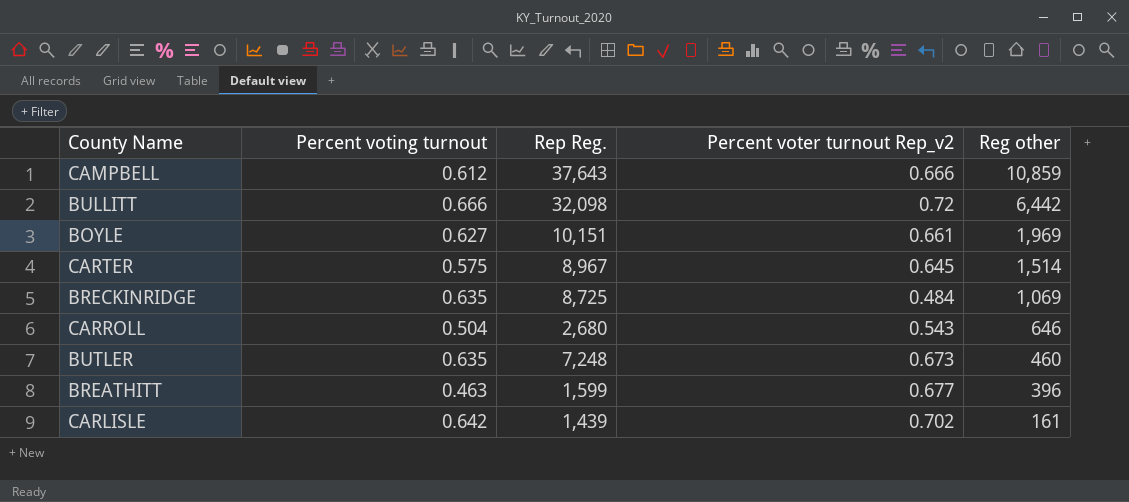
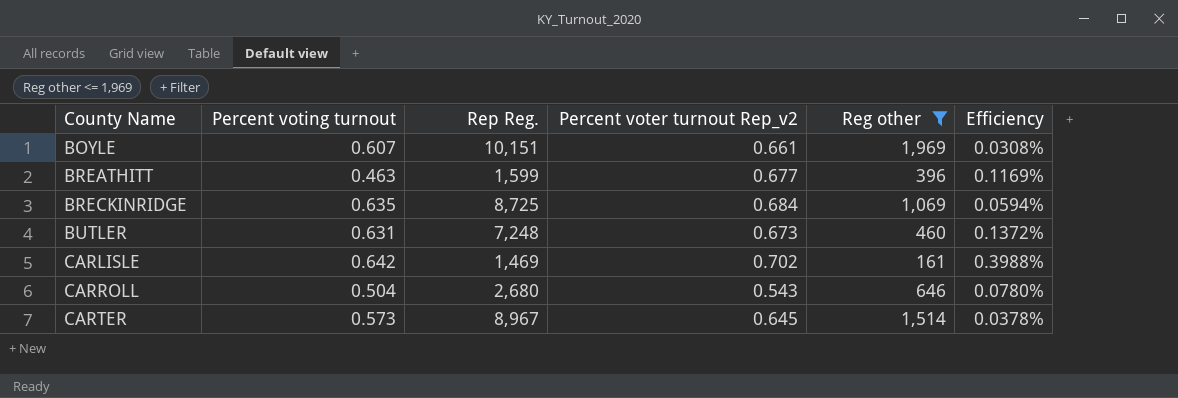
filter: none -> Reg other <= 1,969
row order: Reg other descending -> County Name ascending
column Efficiency | formula: none -> [Percent voting turnout] / [Reg other]
BOYLE | Percent voting turnout: 0.627 -> 0.607
BRECKINRIDGE | Percent voter turnout Rep_v2: 0.484 -> 0.684
BUTLER | Percent voting turnout: 0.635 -> 0.631
CARLISLE | Rep Reg.: 1,439 -> 1,469
CARTER | Percent voting turnout: 0.575 -> 0.573

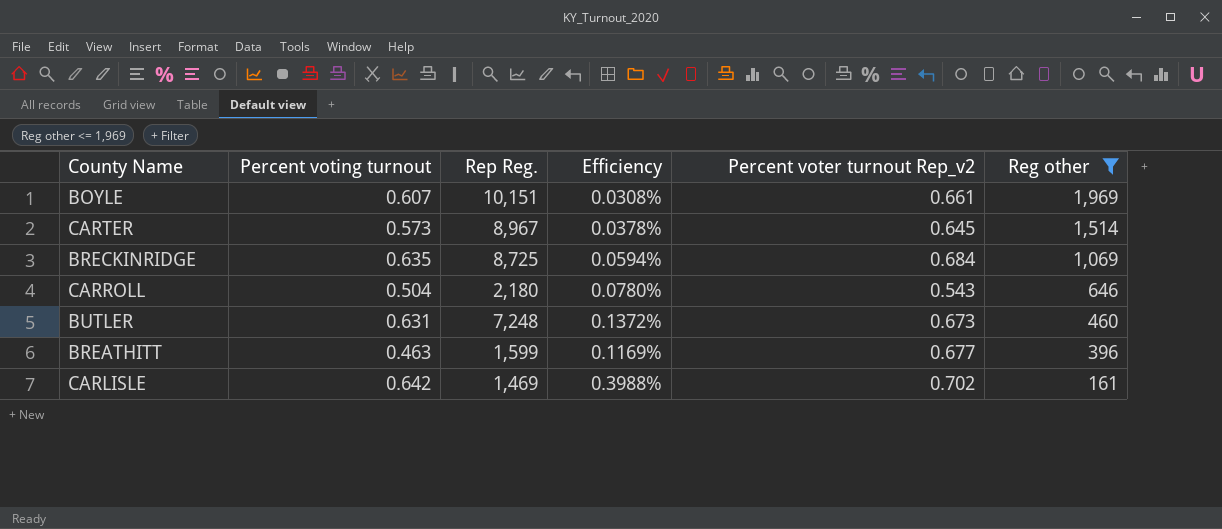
row order: County Name ascending -> Reg other descending
column Efficiency | position: 6 -> 4
CARROLL | Rep Reg.: 2,680 -> 2,180

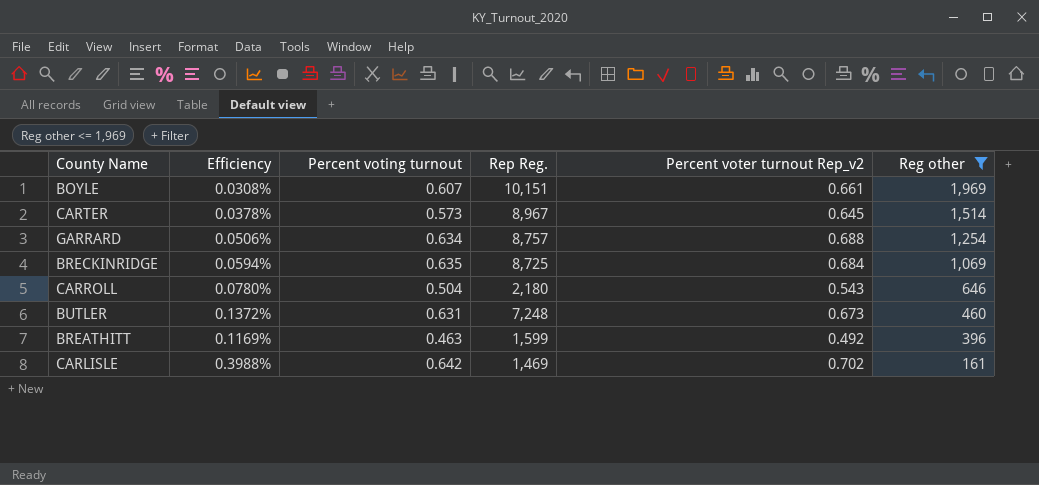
column Efficiency | position: 4 -> 2
row GARRARD: none -> 0.0506% | 0.634 | 8,757 | 0.688 | 1,254
BREATHITT | Percent voter turnout Rep_v2: 0.677 -> 0.492

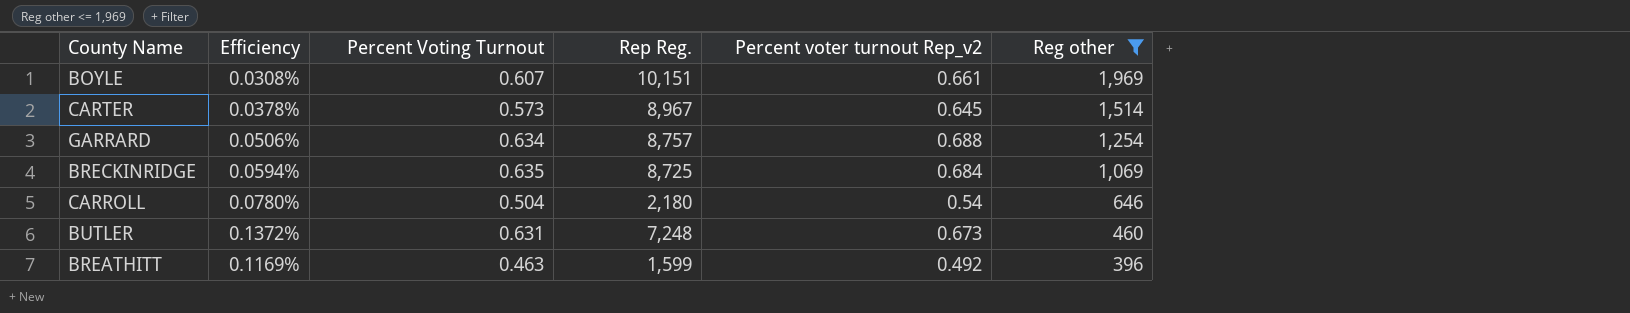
column name: Percent voting turnout -> Percent Voting Turnout
row CARLISLE: 0.3988% | 0.642 | 1,469 | 0.702 | 161 -> none
CARROLL | Percent voter turnout Rep_v2: 0.543 -> 0.54

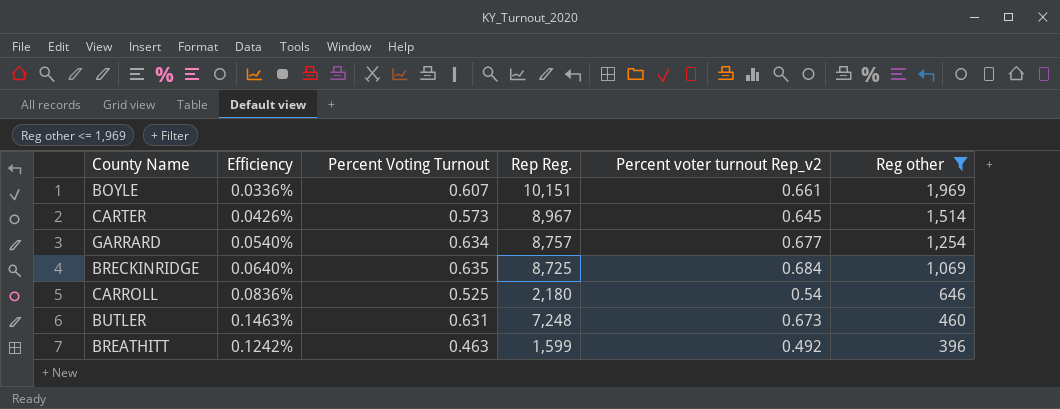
column Efficiency | formula: [Percent Voting Turnout] / [Reg other] -> [Percent voter turnout Rep_v2] / [Reg other]
GARRARD | Percent voter turnout Rep_v2: 0.688 -> 0.677
CARROLL | Percent Voting Turnout: 0.504 -> 0.525

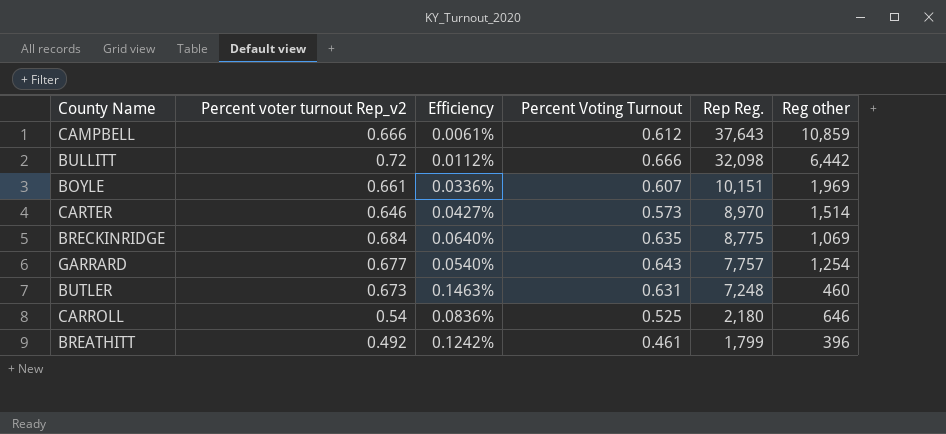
filter: Reg other <= 1,969 -> none
row order: Reg other descending -> Rep Reg. descending
column Percent voter turnout Rep_v2 | position: 5 -> 2
CARTER | Percent voter turnout Rep_v2: 0.645 -> 0.646
CARTER | Efficiency: 0.0426% -> 0.0427%
CARTER | Rep Reg.: 8,967 -> 8,970
BRECKINRIDGE | Rep Reg.: 8,725 -> 8,775
GARRARD | Percent Voting Turnout: 0.634 -> 0.643
GARRARD | Rep Reg.: 8,757 -> 7,757
BREATHITT | Percent Voting Turnout: 0.463 -> 0.461
BREATHITT | Rep Reg.: 1,599 -> 1,799

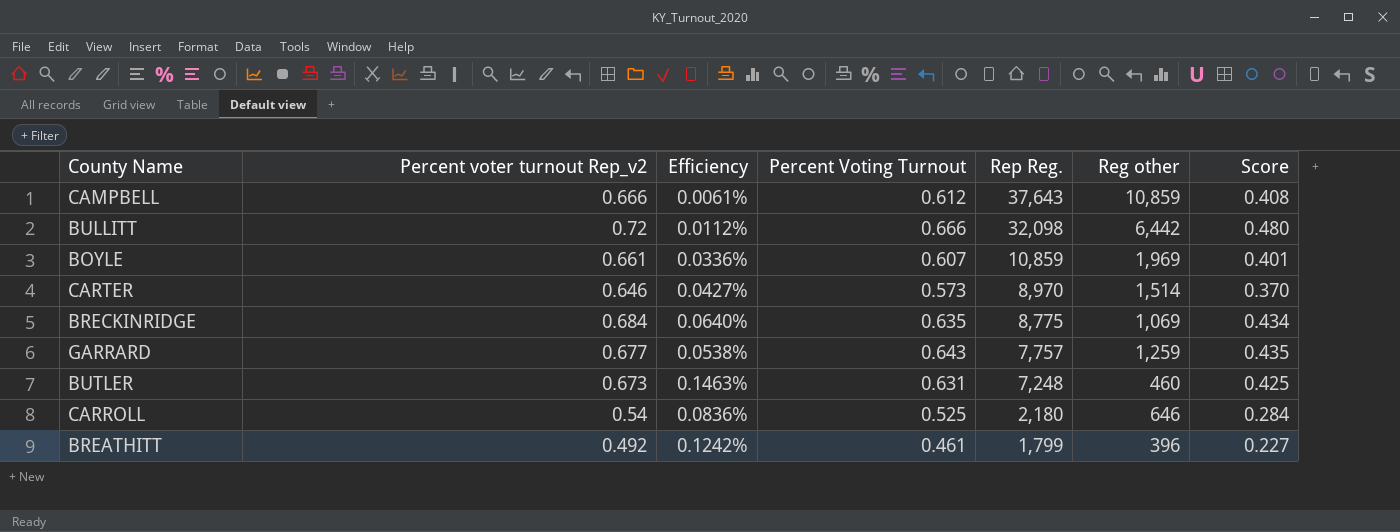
column Score | formula: none -> [Percent voter turnout Rep_v2] * [Percent Voting Turnout]
BOYLE | Rep Reg.: 10,151 -> 10,859
GARRARD | Efficiency: 0.0540% -> 0.0538%
GARRARD | Reg other: 1,254 -> 1,259

